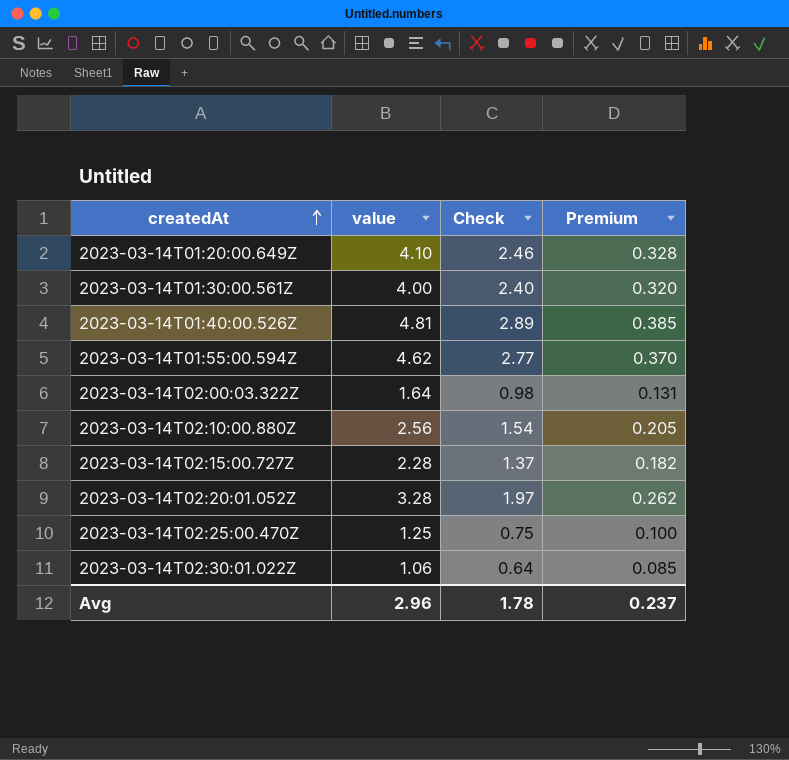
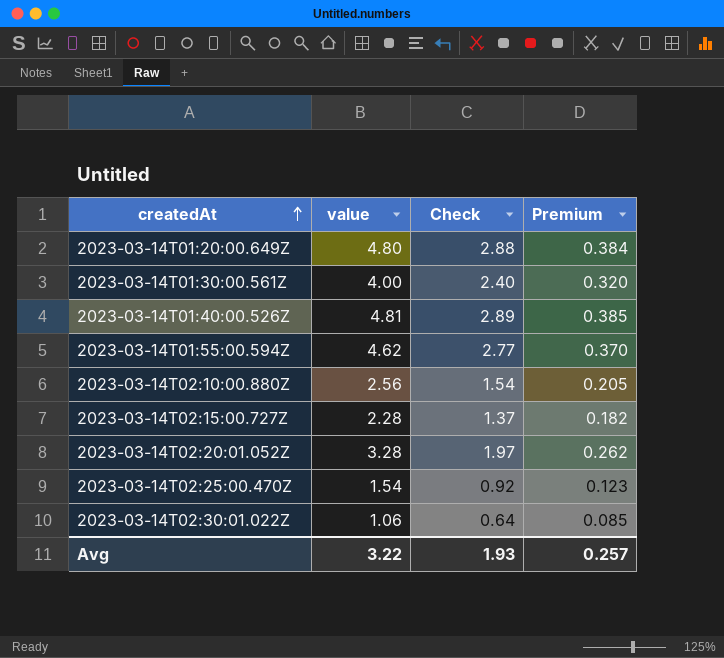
row 2023-03-14T02:00:03.322Z: 1.64 | 0.98 | 0.131 -> none
2023-03-14T01:20:00.649Z | value: 4.10 -> 4.80
2023-03-14T01:20:00.649Z | Check: 2.46 -> 2.88
2023-03-14T01:20:00.649Z | Premium: 0.328 -> 0.384
2023-03-14T02:25:00.470Z | value: 1.25 -> 1.54
2023-03-14T02:25:00.470Z | Check: 0.75 -> 0.92
2023-03-14T02:25:00.470Z | Premium: 0.100 -> 0.123
Avg | value: 2.96 -> 3.22
Avg | Check: 1.78 -> 1.93
Avg | Premium: 0.237 -> 0.257

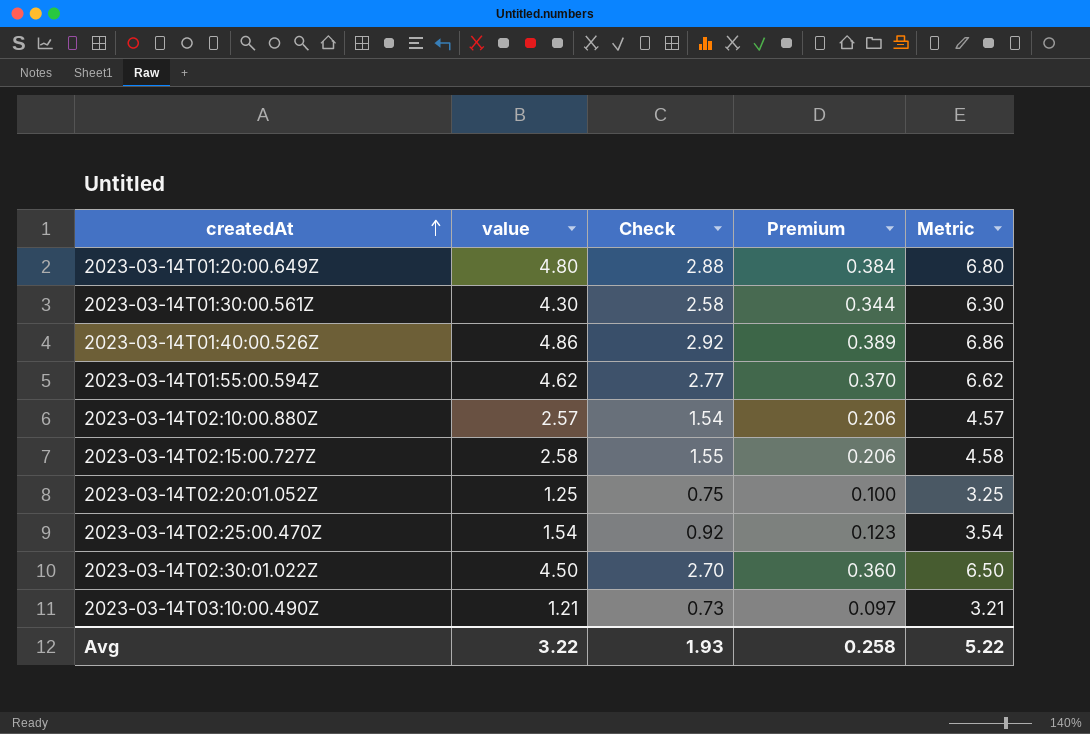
column Metric | formula: none -> [value] + 2
2023-03-14T01:30:00.561Z | value: 4.00 -> 4.30
2023-03-14T01:30:00.561Z | Check: 2.40 -> 2.58
2023-03-14T01:30:00.561Z | Premium: 0.320 -> 0.344
2023-03-14T01:40:00.526Z | value: 4.81 -> 4.86
2023-03-14T01:40:00.526Z | Check: 2.89 -> 2.92
2023-03-14T01:40:00.526Z | Premium: 0.385 -> 0.389
2023-03-14T02:10:00.880Z | value: 2.56 -> 2.57
2023-03-14T02:10:00.880Z | Premium: 0.205 -> 0.206
2023-03-14T02:15:00.727Z | value: 2.28 -> 2.58
2023-03-14T02:15:00.727Z | Check: 1.37 -> 1.55
2023-03-14T02:15:00.727Z | Premium: 0.182 -> 0.206
2023-03-14T02:20:01.052Z | value: 3.28 -> 1.25
2023-03-14T02:20:01.052Z | Check: 1.97 -> 0.75
2023-03-14T02:20:01.052Z | Premium: 0.262 -> 0.100
2023-03-14T02:30:01.022Z | value: 1.06 -> 4.50
2023-03-14T02:30:01.022Z | Check: 0.64 -> 2.70
2023-03-14T02:30:01.022Z | Premium: 0.085 -> 0.360
row 2023-03-14T03:10:00.490Z: none -> 1.21 | 0.73 | 0.097 | 3.21
Avg | Premium: 0.257 -> 0.258

